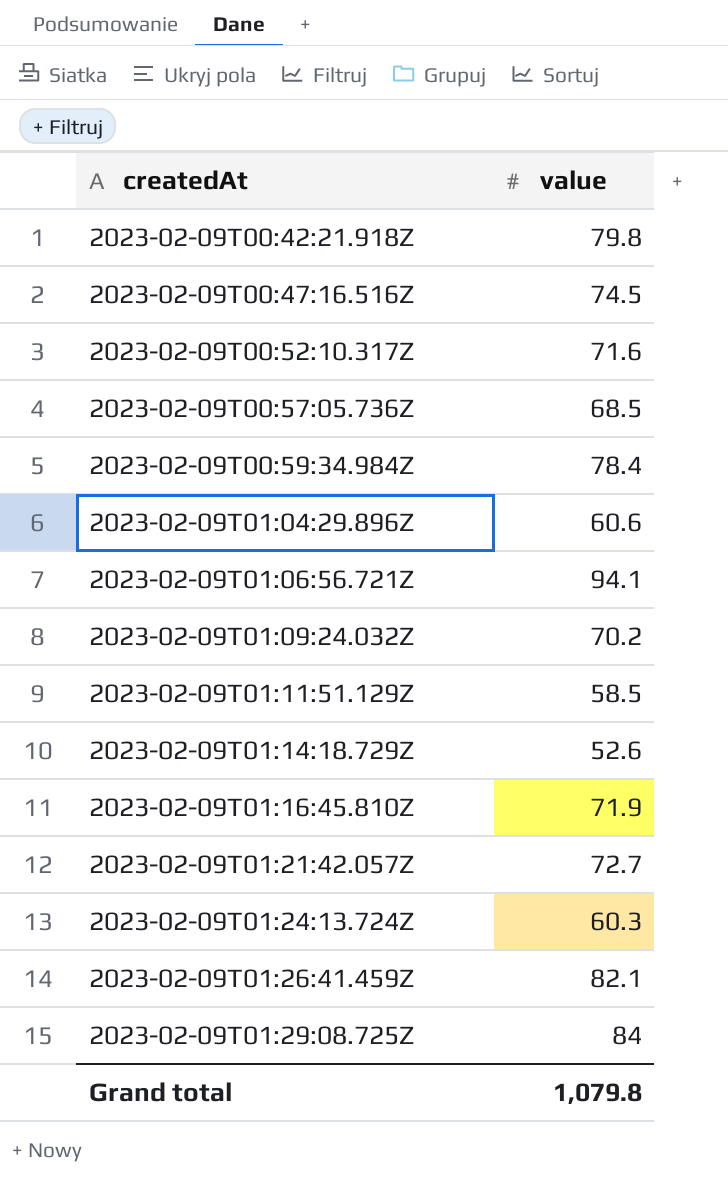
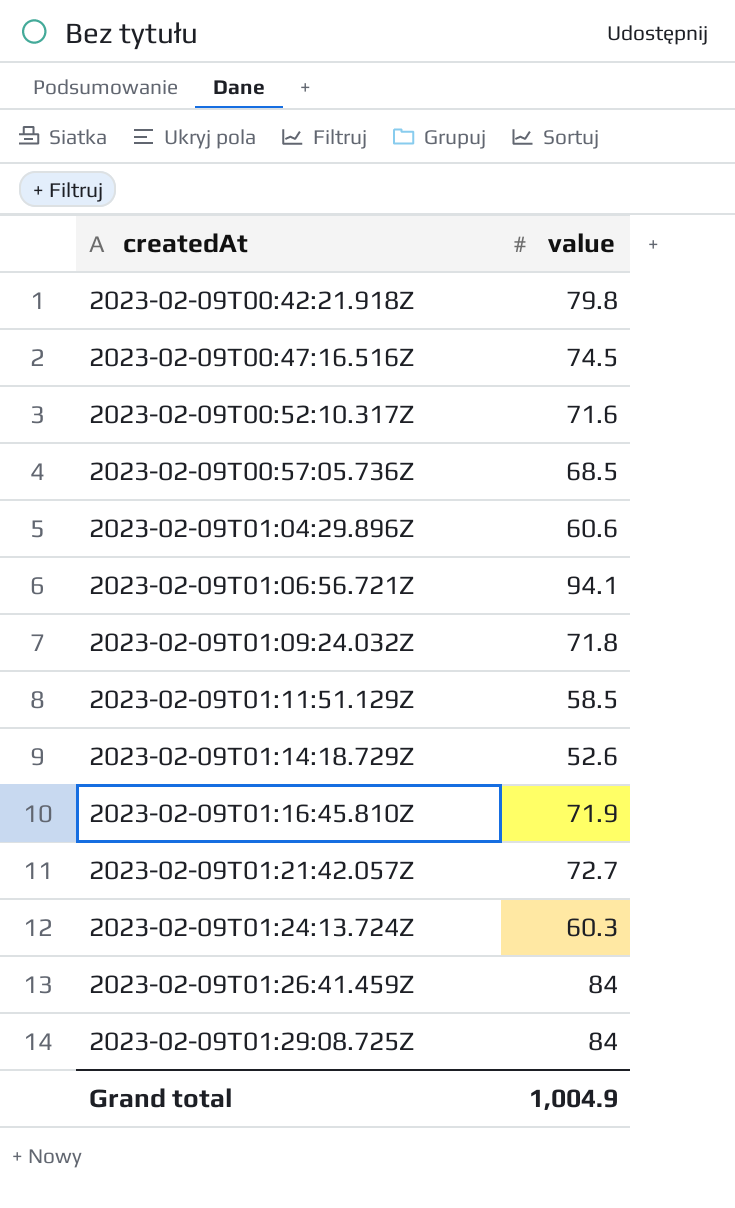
row 2023-02-09T00:59:34.984Z: 78.4 -> none
2023-02-09T01:09:24.032Z | value: 70.2 -> 71.8
2023-02-09T01:26:41.459Z | value: 82.1 -> 84
Grand total | value: 1,079.8 -> 1,004.9

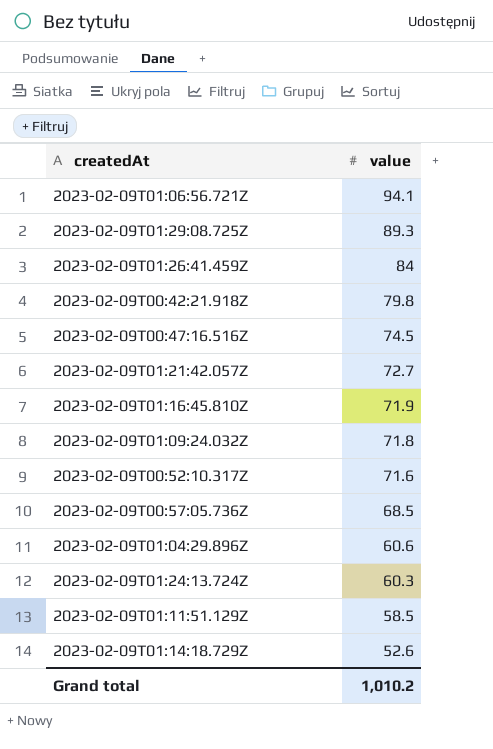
row order: createdAt ascending -> value descending
2023-02-09T01:29:08.725Z | value: 84 -> 89.3
Grand total | value: 1,004.9 -> 1,010.2

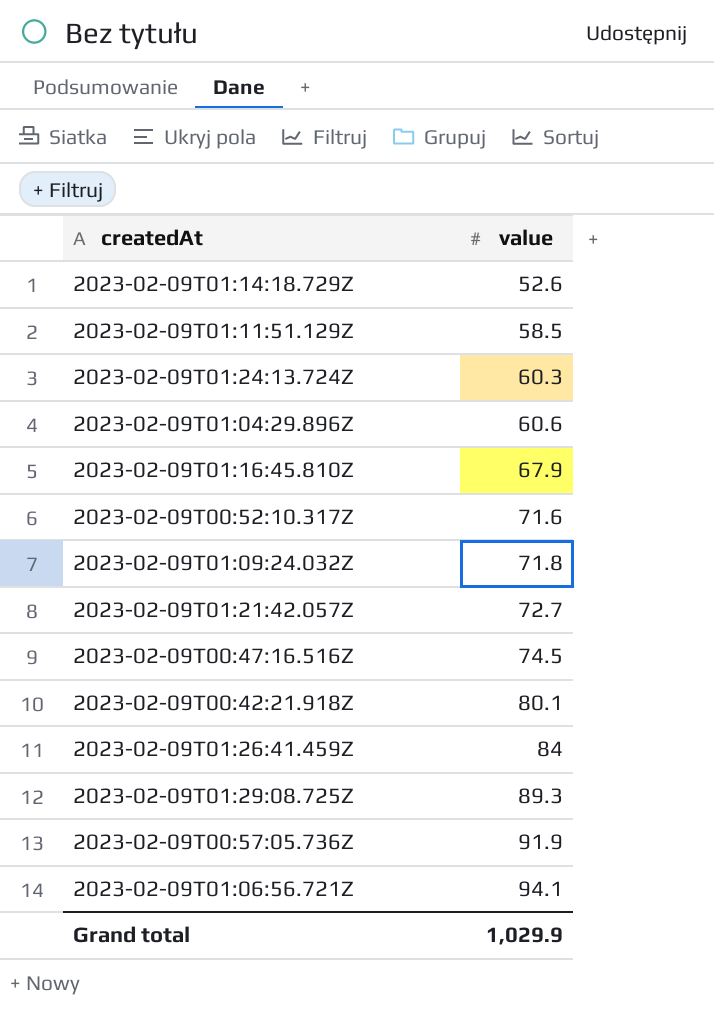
row order: value descending -> value ascending
2023-02-09T01:16:45.810Z | value: 71.9 -> 67.9
2023-02-09T00:42:21.918Z | value: 79.8 -> 80.1
2023-02-09T00:57:05.736Z | value: 68.5 -> 91.9
Grand total | value: 1,010.2 -> 1,029.9

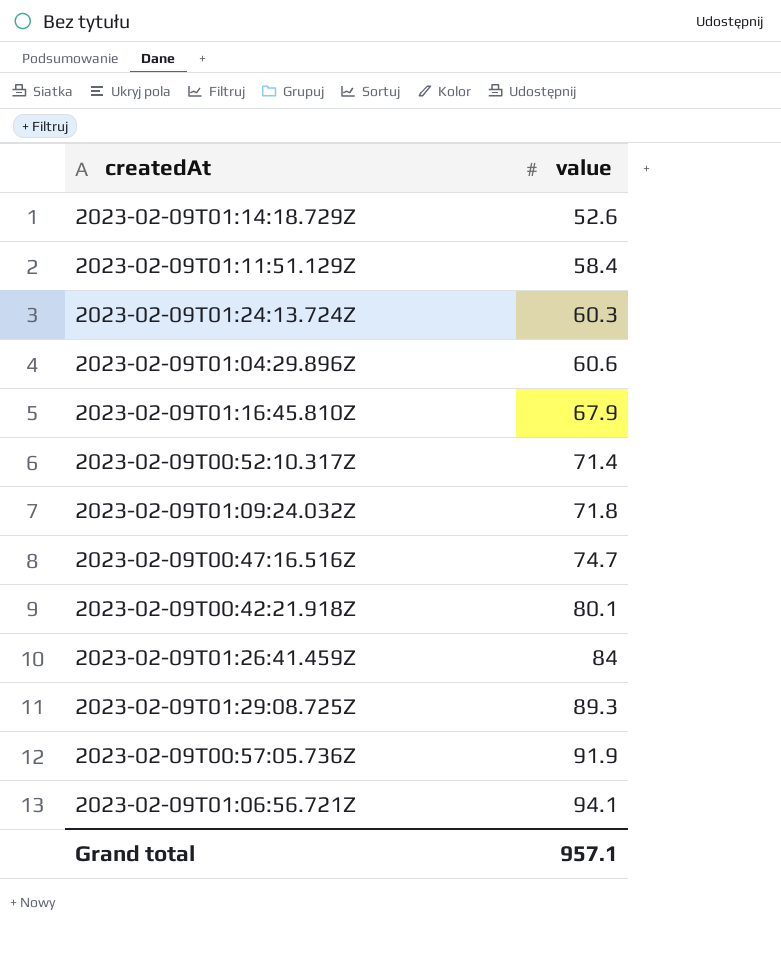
row 2023-02-09T01:21:42.057Z: 72.7 -> none
2023-02-09T01:11:51.129Z | value: 58.5 -> 58.4
2023-02-09T00:52:10.317Z | value: 71.6 -> 71.4
2023-02-09T00:47:16.516Z | value: 74.5 -> 74.7
Grand total | value: 1,029.9 -> 957.1

